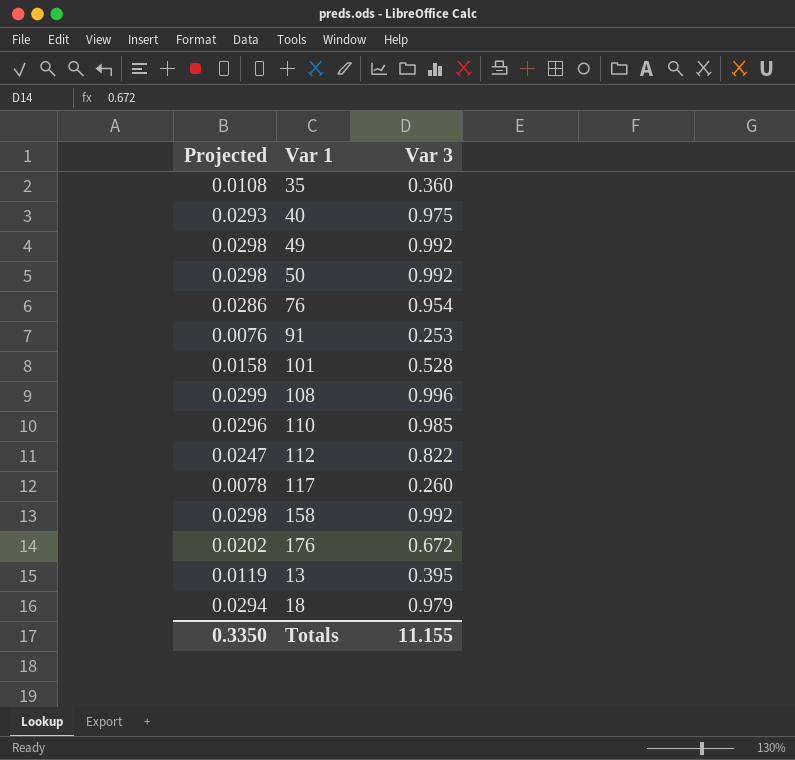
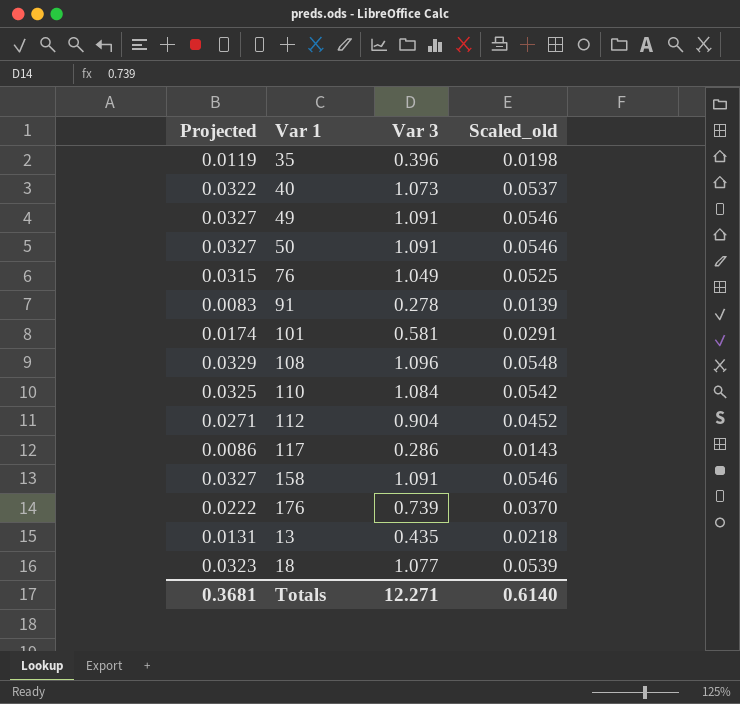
column Scaled_old | formula: none -> [Var 3] * 0.05
35 | Projected: 0.0108 -> 0.0119
35 | Var 3: 0.360 -> 0.396
40 | Projected: 0.0293 -> 0.0322
40 | Var 3: 0.975 -> 1.073
49 | Projected: 0.0298 -> 0.0327
49 | Var 3: 0.992 -> 1.091
50 | Projected: 0.0298 -> 0.0327
50 | Var 3: 0.992 -> 1.091
76 | Projected: 0.0286 -> 0.0315
76 | Var 3: 0.954 -> 1.049
91 | Projected: 0.0076 -> 0.0083
91 | Var 3: 0.253 -> 0.278
101 | Projected: 0.0158 -> 0.0174
101 | Var 3: 0.528 -> 0.581
108 | Projected: 0.0299 -> 0.0329
108 | Var 3: 0.996 -> 1.096
110 | Projected: 0.0296 -> 0.0325
110 | Var 3: 0.985 -> 1.084
112 | Projected: 0.0247 -> 0.0271
112 | Var 3: 0.822 -> 0.904
117 | Projected: 0.0078 -> 0.0086
117 | Var 3: 0.260 -> 0.286
158 | Projected: 0.0298 -> 0.0327
158 | Var 3: 0.992 -> 1.091
176 | Projected: 0.0202 -> 0.0222
176 | Var 3: 0.672 -> 0.739
13 | Projected: 0.0119 -> 0.0131
13 | Var 3: 0.395 -> 0.435
18 | Projected: 0.0294 -> 0.0323
18 | Var 3: 0.979 -> 1.077
Totals | Projected: 0.3350 -> 0.3681
Totals | Var 3: 11.155 -> 12.271

